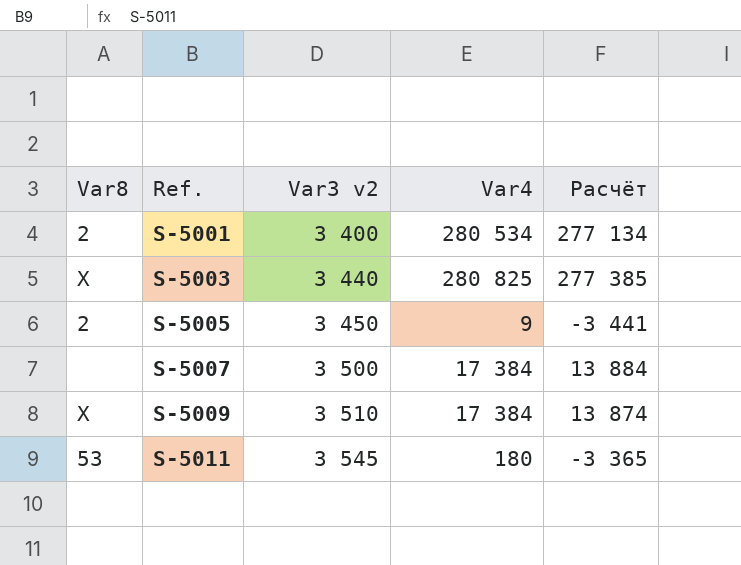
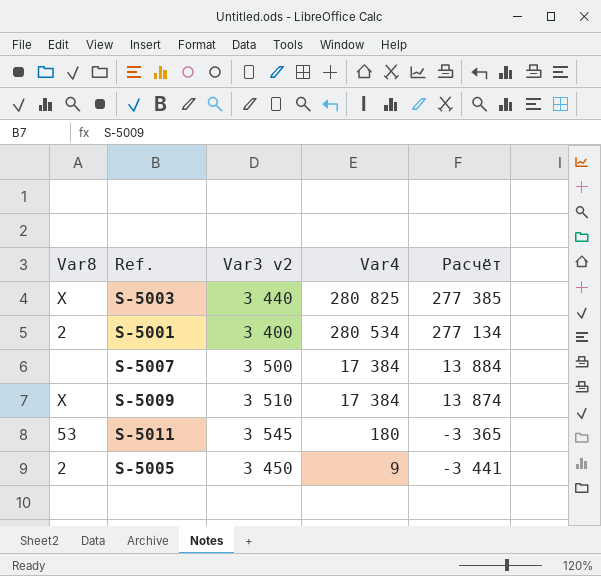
row order: Ref. ascending -> Var4 descending

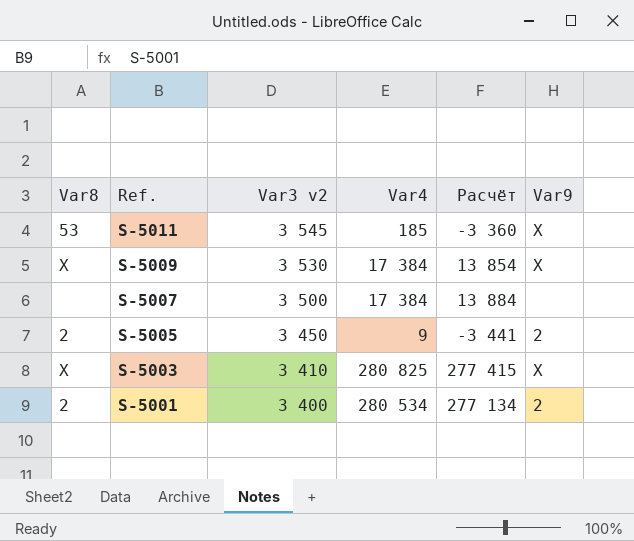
row order: Var4 descending -> Ref. descending
column Var9 | position: none -> 6
S-5011 | Var4: 180 -> 185
S-5011 | Расчёт: -3 365 -> -3 360
S-5009 | Var3 v2: 3 510 -> 3 530
S-5009 | Расчёт: 13 874 -> 13 854
S-5003 | Var3 v2: 3 440 -> 3 410
S-5003 | Расчёт: 277 385 -> 277 415

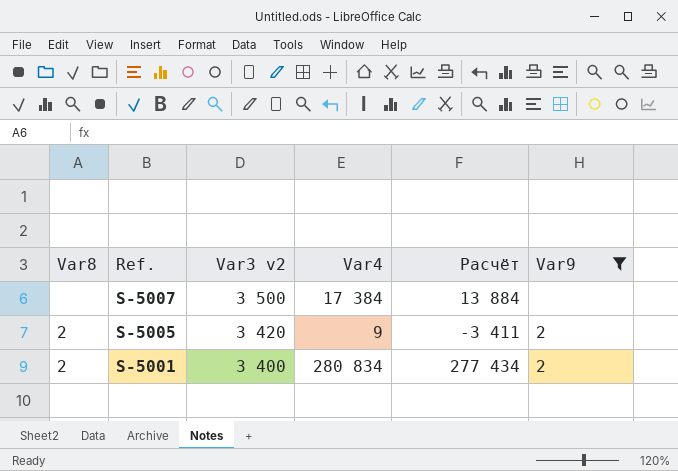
filter: none -> Var9 != X
S-5005 | Var3 v2: 3 450 -> 3 420
S-5005 | Расчёт: -3 441 -> -3 411
S-5001 | Var4: 280 534 -> 280 834
S-5001 | Расчёт: 277 134 -> 277 434

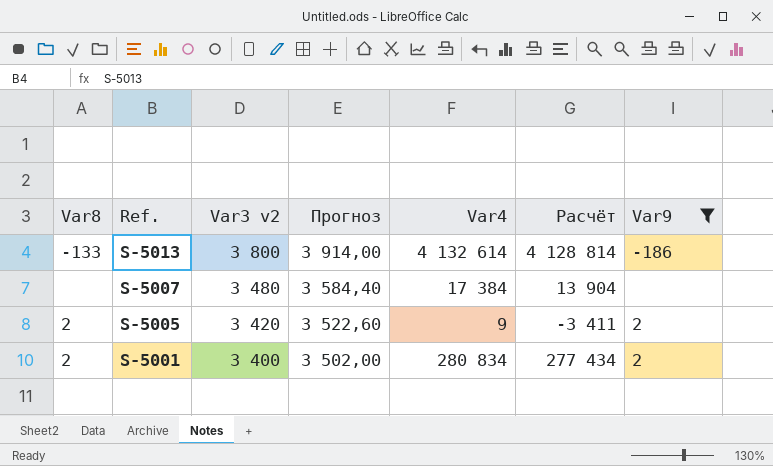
column Прогноз | formula: none -> [Var3 v2] * 1,03
row S-5013: none -> -133 | 3 800 | 3 914,00 | 4 132 614 | 4 128 814 | -186
S-5007 | Var3 v2: 3 500 -> 3 480
S-5007 | Расчёт: 13 884 -> 13 904

